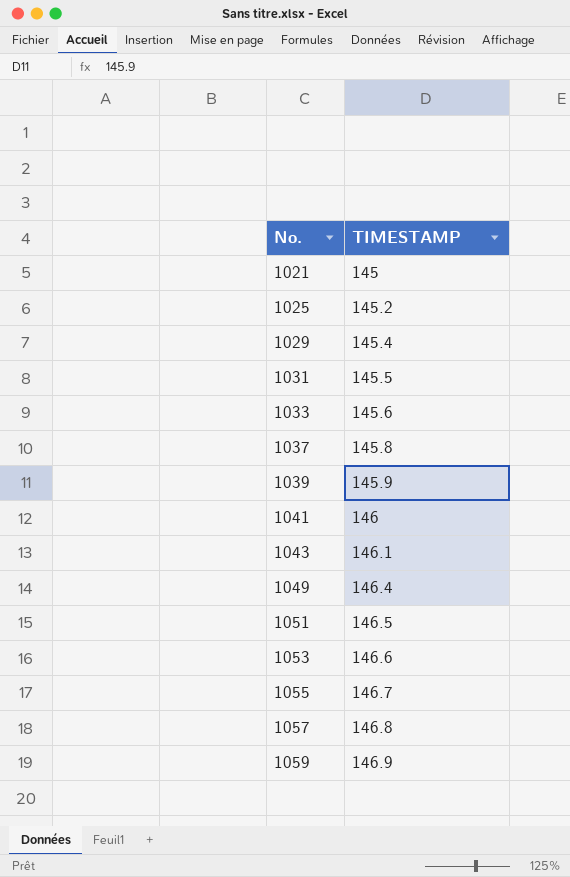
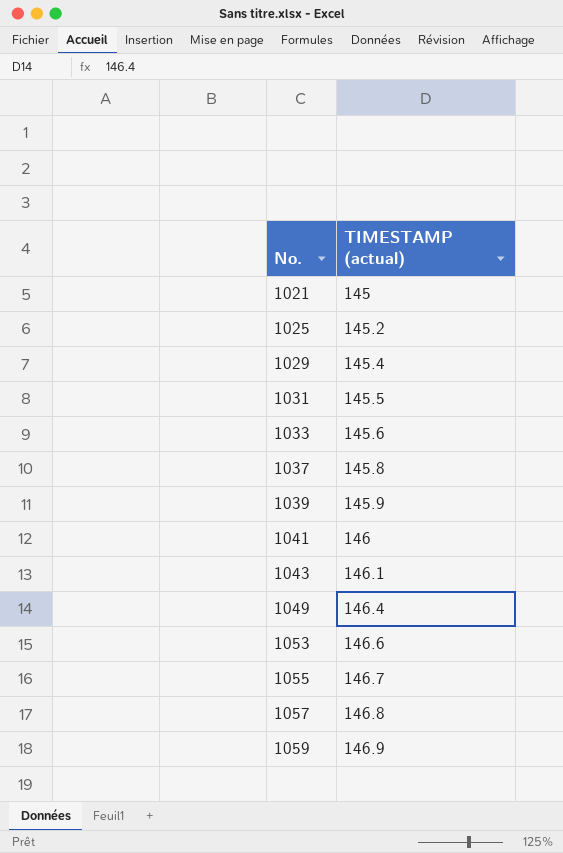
column name: TIMESTAMP -> TIMESTAMP (actual)
row 1051: 146.5 -> none

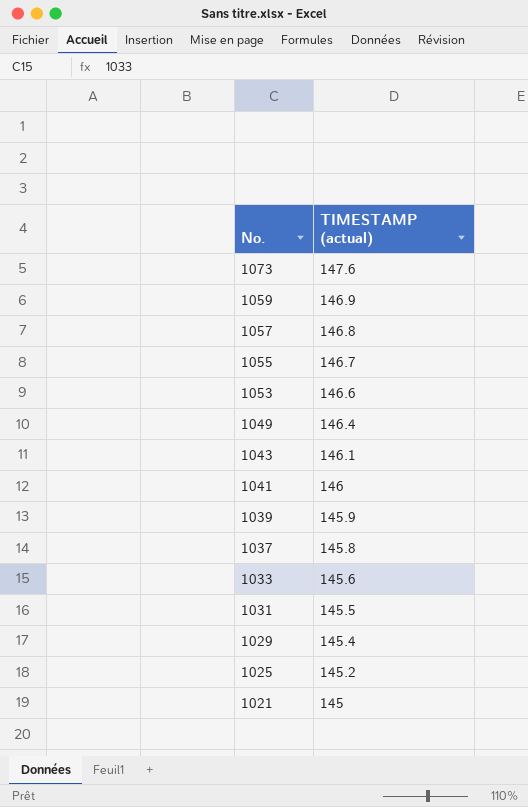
row order: No. ascending -> No. descending
row 1073: none -> 147.6

